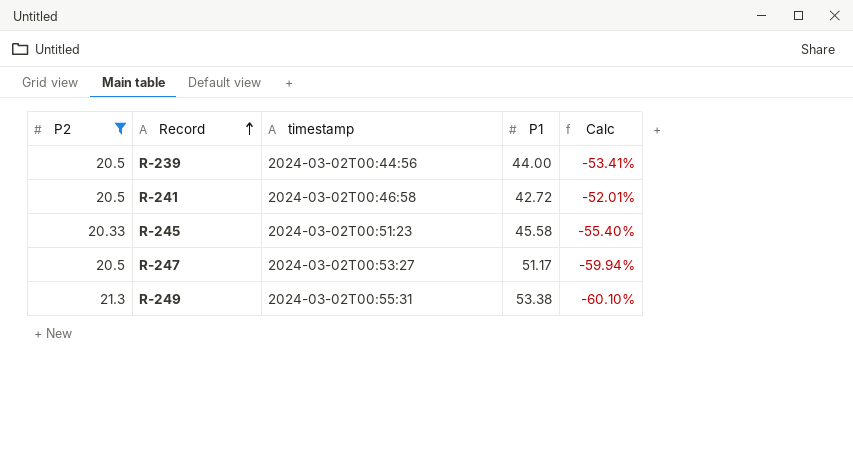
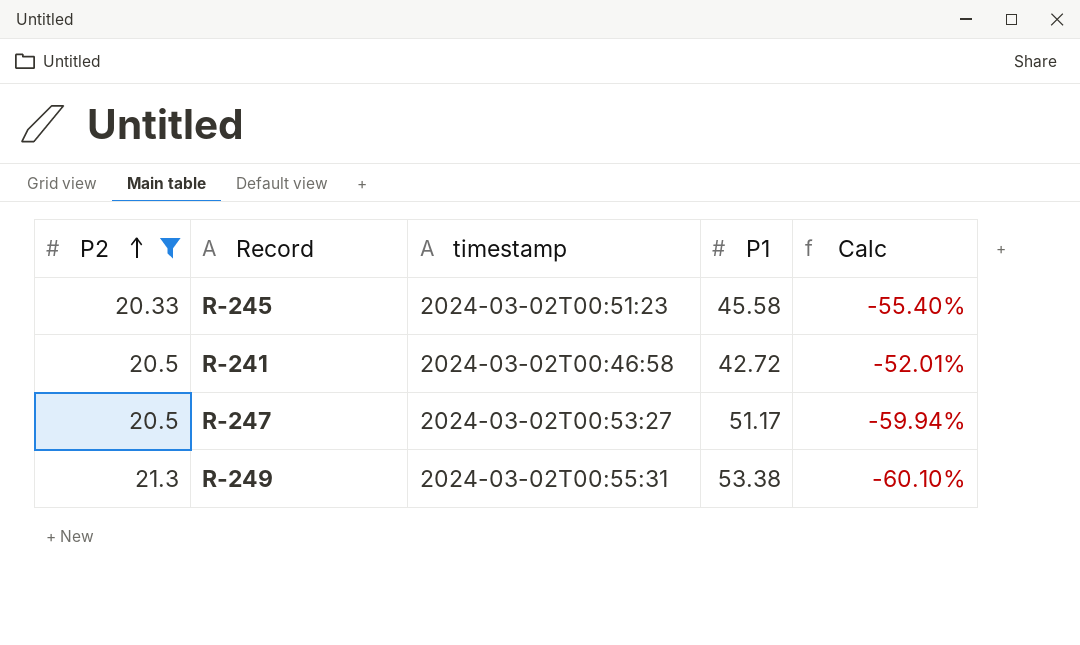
row order: Record ascending -> P2 ascending
row R-239: 20.5 | 2024-03-02T00:44:56 | 44.00 | -53.41% -> none

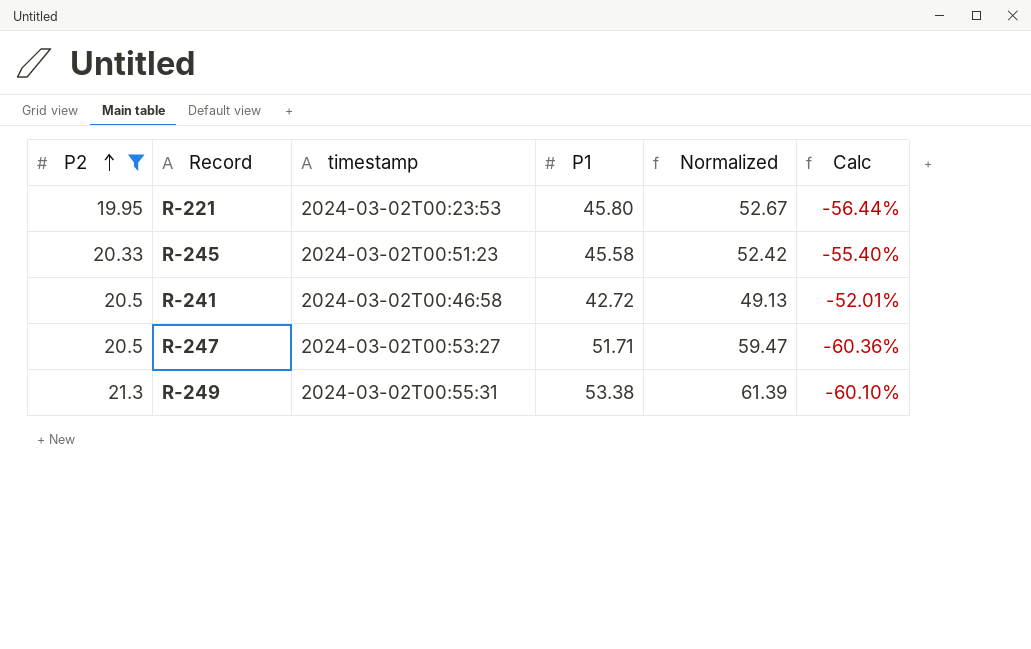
column Normalized | formula: none -> [P1] * 1.15
row R-221: none -> 19.95 | 2024-03-02T00:23:53 | 45.80 | 52.67 | -56.44%
R-247 | P1: 51.17 -> 51.71
R-247 | Calc: -59.94% -> -60.36%

